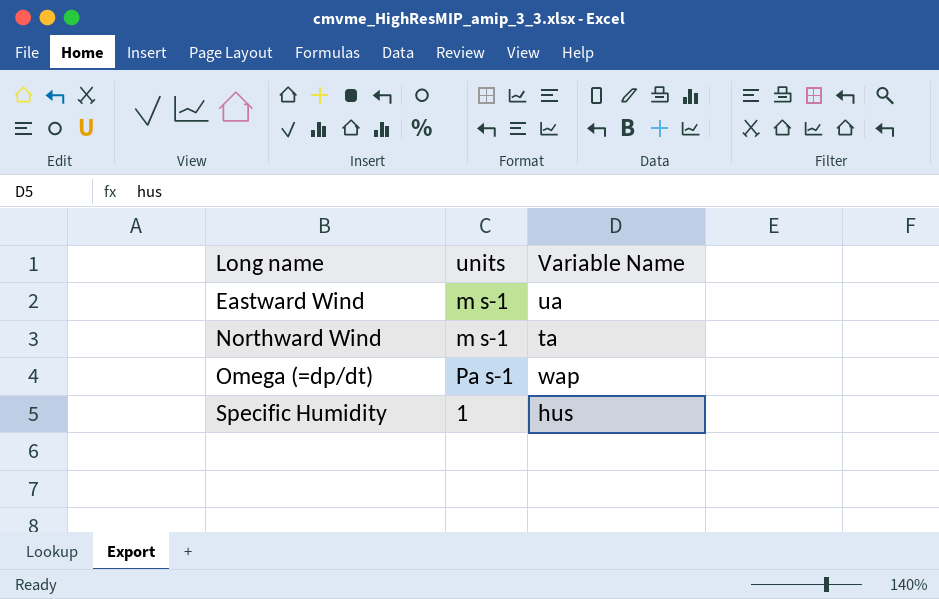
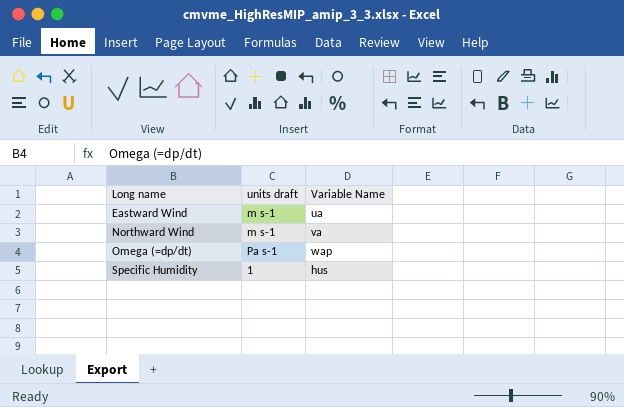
column name: units -> units draft
Northward Wind | Variable Name: ta -> va

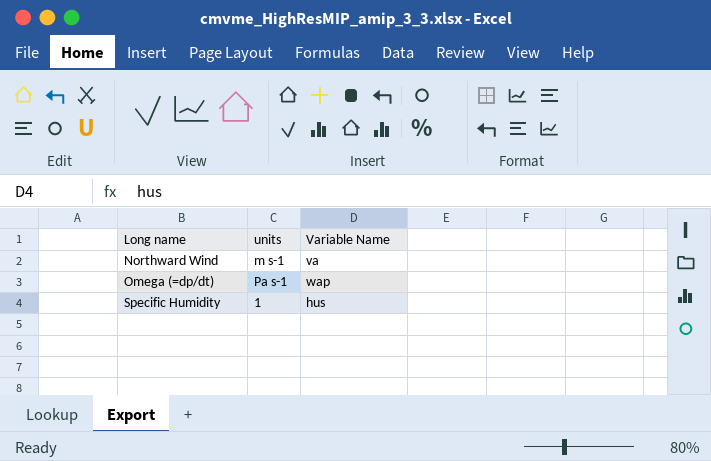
column name: units draft -> units
row Eastward Wind: m s-1 | ua -> none

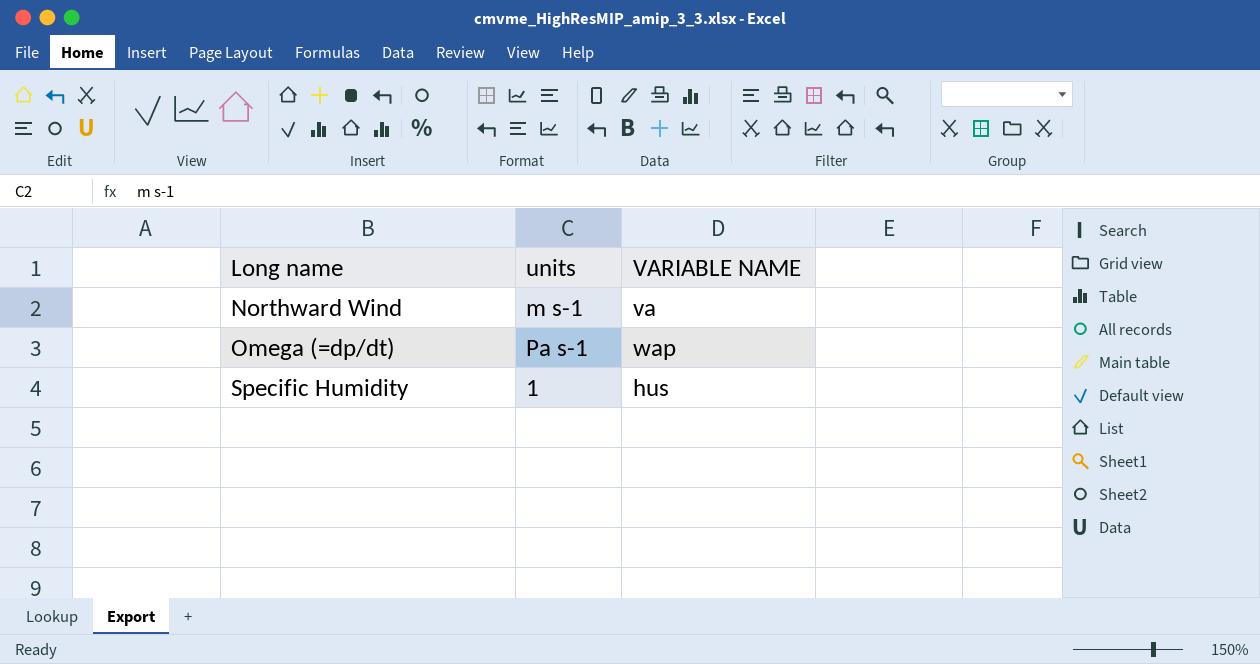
column name: Variable Name -> VARIABLE NAME

